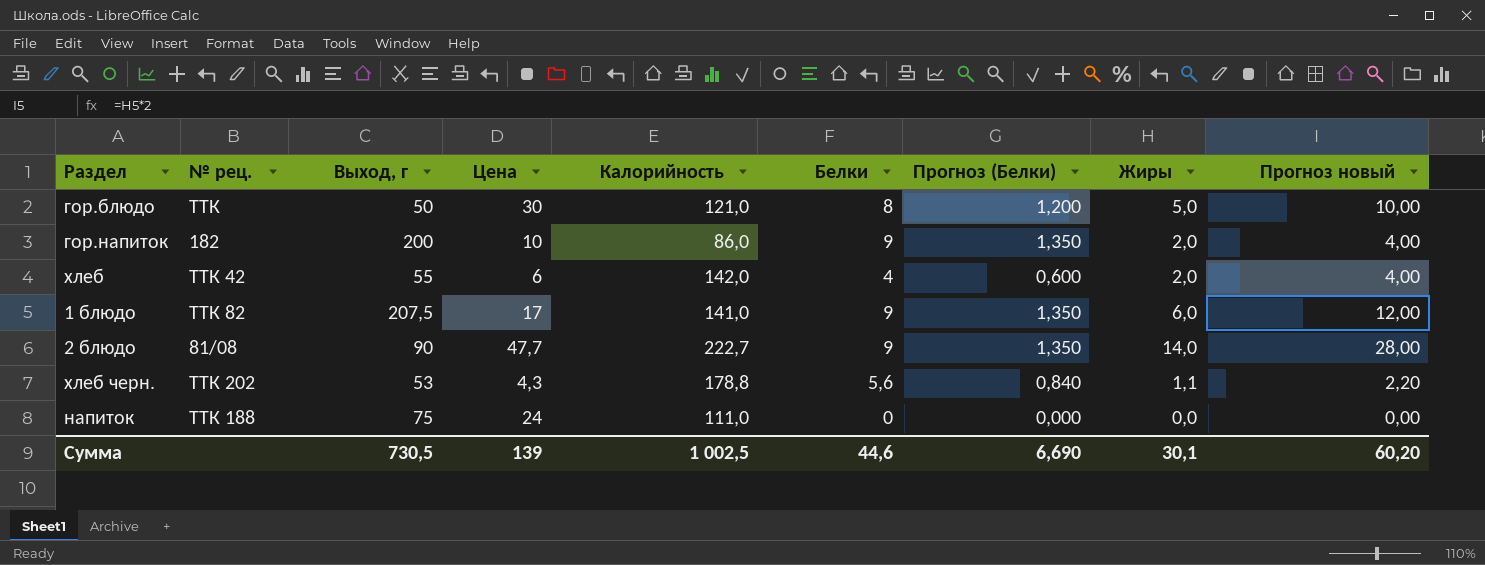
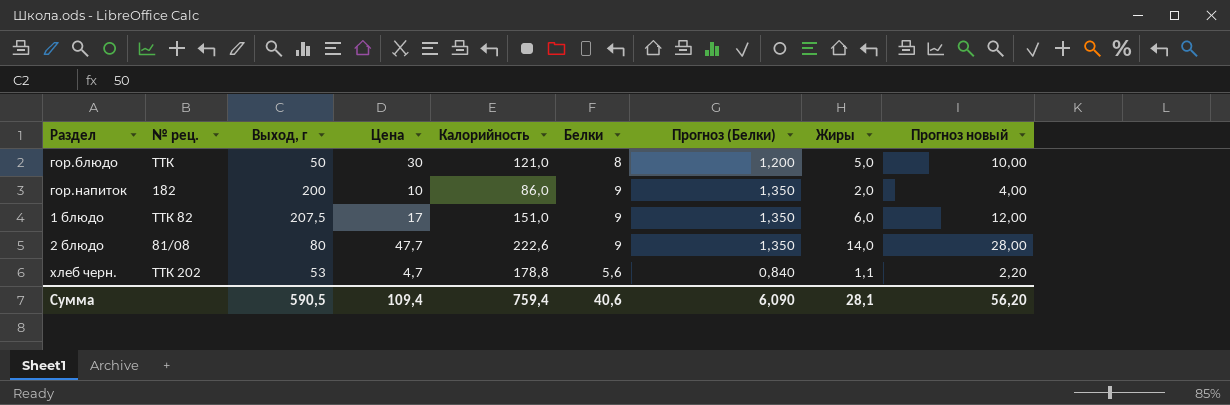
row хлеб: ТТК 42 | 55 | 6 | 142,0 | 4 | 0,600 | 2,0 | 4,00 -> none
row напиток: ТТК 188 | 75 | 24 | 111,0 | 0 | 0,000 | 0,0 | 0,00 -> none
1 блюдо | Калорийность: 141,0 -> 151,0
2 блюдо | Выход, г: 90 -> 80
2 блюдо | Калорийность: 222,7 -> 222,6
хлеб черн. | Цена: 4,3 -> 4,7
Сумма | Выход, г: 730,5 -> 590,5
Сумма | Цена: 139 -> 109,4
Сумма | Калорийность: 1 002,5 -> 759,4
Сумма | Белки: 44,6 -> 40,6
Сумма | Прогноз (Белки): 6,690 -> 6,090
Сумма | Жиры: 30,1 -> 28,1
Сумма | Прогноз новый: 60,20 -> 56,20

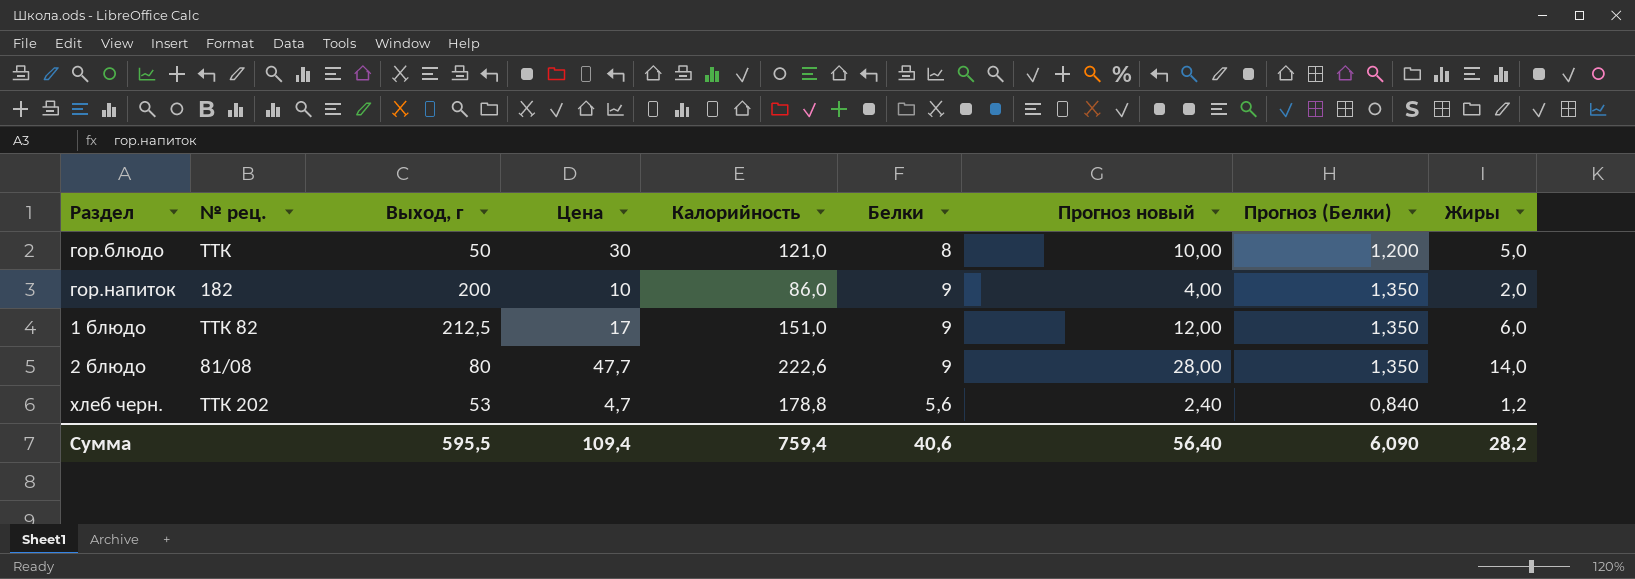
column Прогноз новый | position: 9 -> 7
1 блюдо | Выход, г: 207,5 -> 212,5
хлеб черн. | Прогноз новый: 2,20 -> 2,40
хлеб черн. | Жиры: 1,1 -> 1,2
Сумма | Выход, г: 590,5 -> 595,5
Сумма | Прогноз новый: 56,20 -> 56,40
Сумма | Жиры: 28,1 -> 28,2

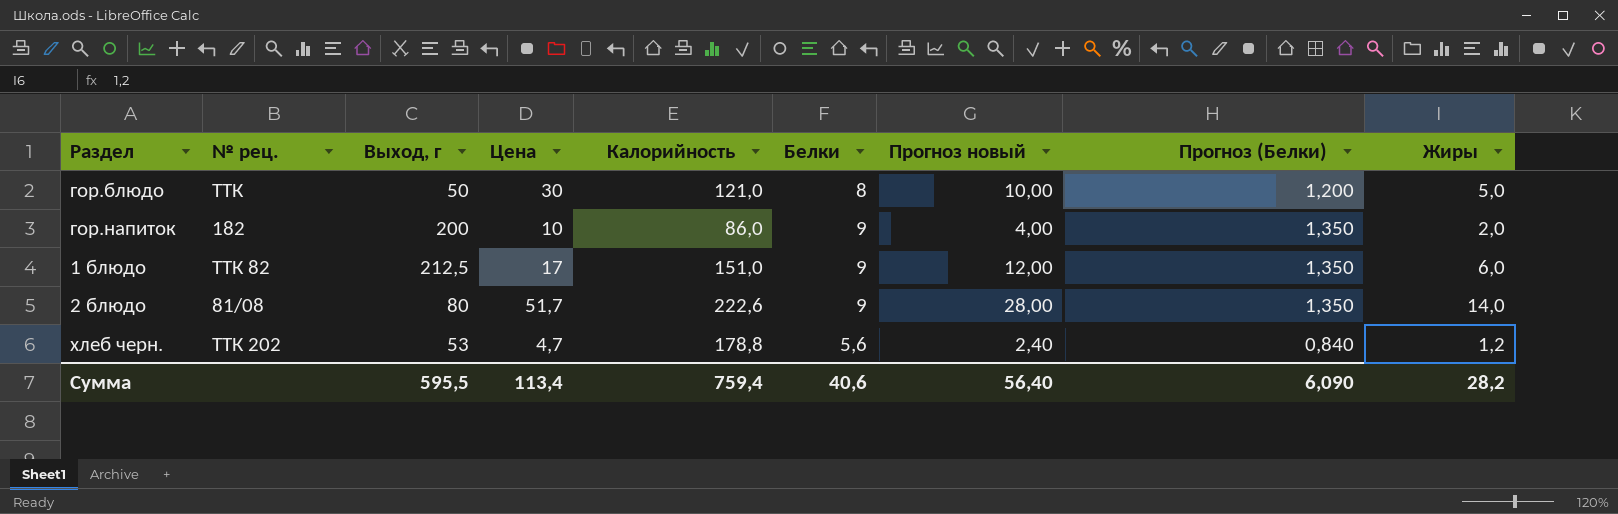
2 блюдо | Цена: 47,7 -> 51,7
Сумма | Цена: 109,4 -> 113,4

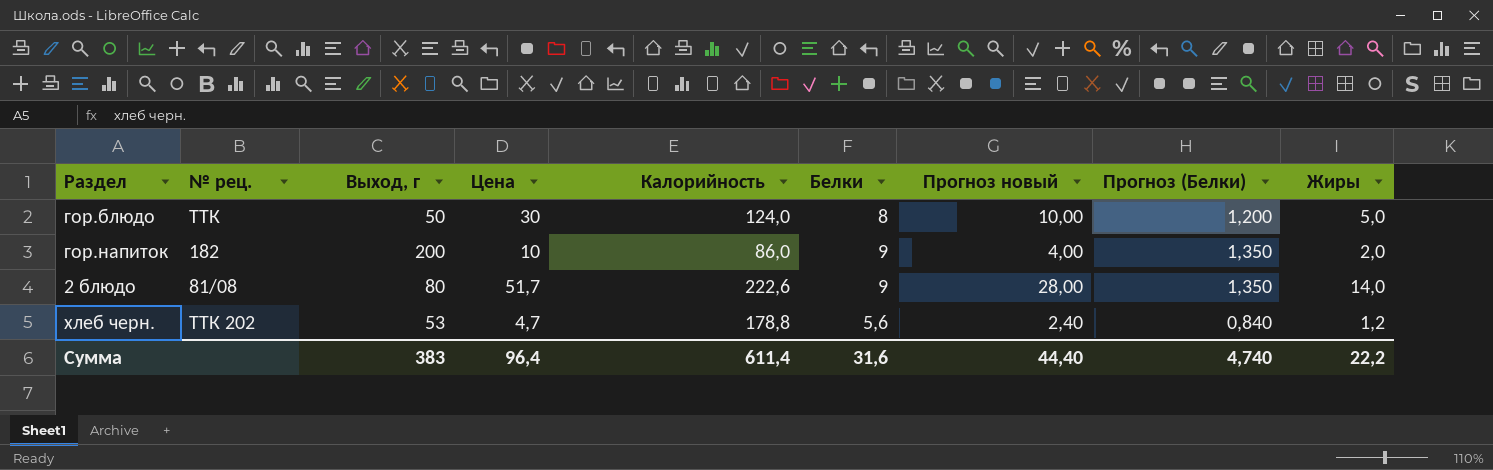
row 1 блюдо: ТТК 82 | 212,5 | 17 | 151,0 | 9 | 12,00 | 1,350 | 6,0 -> none
гор.блюдо | Калорийность: 121,0 -> 124,0
Сумма | Выход, г: 595,5 -> 383
Сумма | Цена: 113,4 -> 96,4
Сумма | Калорийность: 759,4 -> 611,4
Сумма | Белки: 40,6 -> 31,6
Сумма | Прогноз новый: 56,40 -> 44,40
Сумма | Прогноз (Белки): 6,090 -> 4,740
Сумма | Жиры: 28,2 -> 22,2

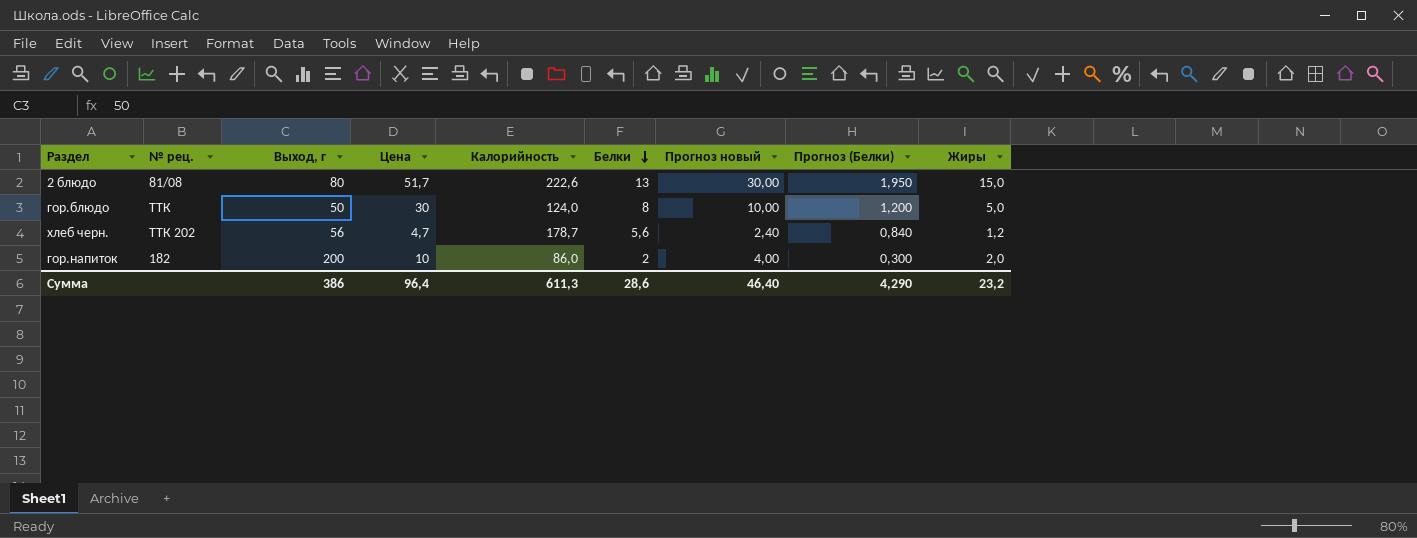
row order: none -> Белки descending
2 блюдо | Белки: 9 -> 13
2 блюдо | Прогноз новый: 28,00 -> 30,00
2 блюдо | Прогноз (Белки): 1,350 -> 1,950
2 блюдо | Жиры: 14,0 -> 15,0
хлеб черн. | Выход, г: 53 -> 56
хлеб черн. | Калорийность: 178,8 -> 178,7
гор.напиток | Белки: 9 -> 2
гор.напиток | Прогноз (Белки): 1,350 -> 0,300
Сумма | Выход, г: 383 -> 386
Сумма | Калорийность: 611,4 -> 611,3
Сумма | Белки: 31,6 -> 28,6
Сумма | Прогноз новый: 44,40 -> 46,40
Сумма | Прогноз (Белки): 4,740 -> 4,290
Сумма | Жиры: 22,2 -> 23,2

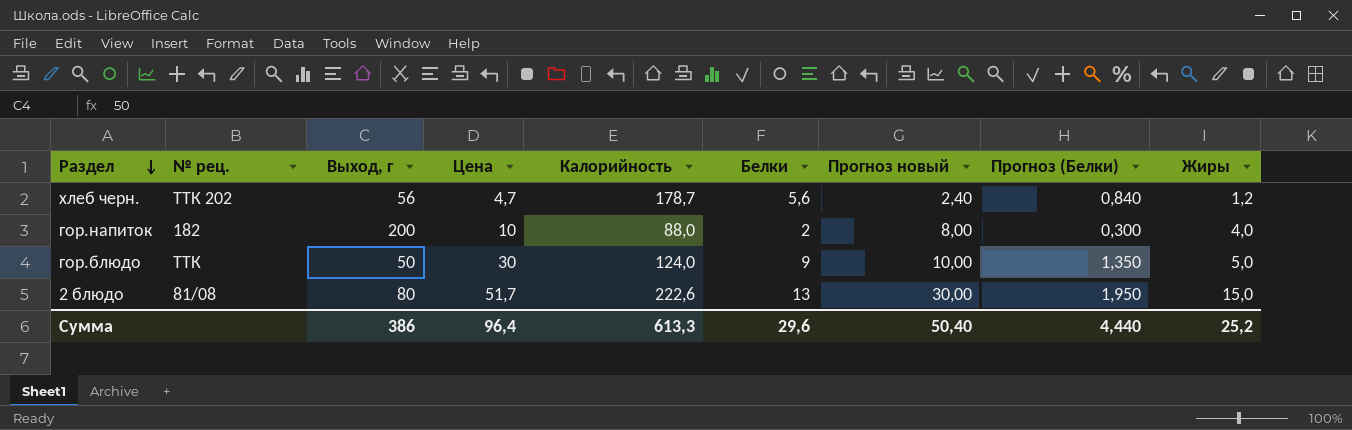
row order: Белки descending -> Раздел descending
гор.напиток | Калорийность: 86,0 -> 88,0
гор.напиток | Прогноз новый: 4,00 -> 8,00
гор.напиток | Жиры: 2,0 -> 4,0
гор.блюдо | Белки: 8 -> 9
гор.блюдо | Прогноз (Белки): 1,200 -> 1,350
Сумма | Калорийность: 611,3 -> 613,3
Сумма | Белки: 28,6 -> 29,6
Сумма | Прогноз новый: 46,40 -> 50,40
Сумма | Прогноз (Белки): 4,290 -> 4,440
Сумма | Жиры: 23,2 -> 25,2

